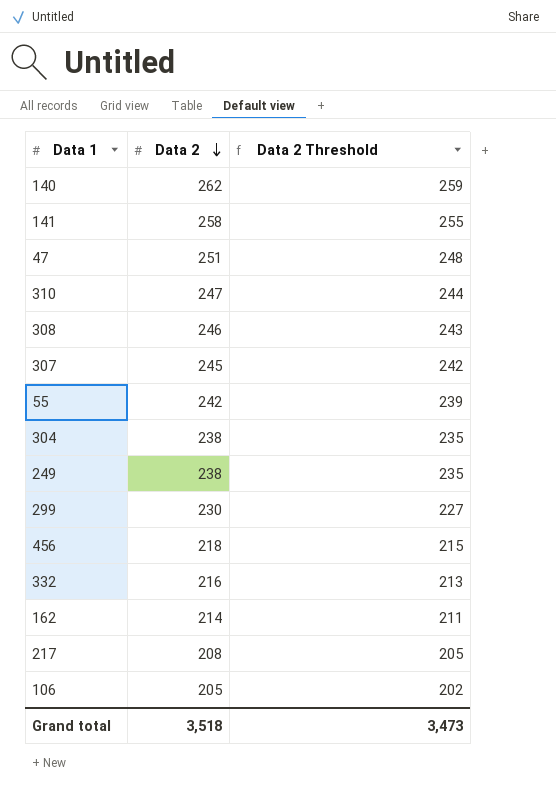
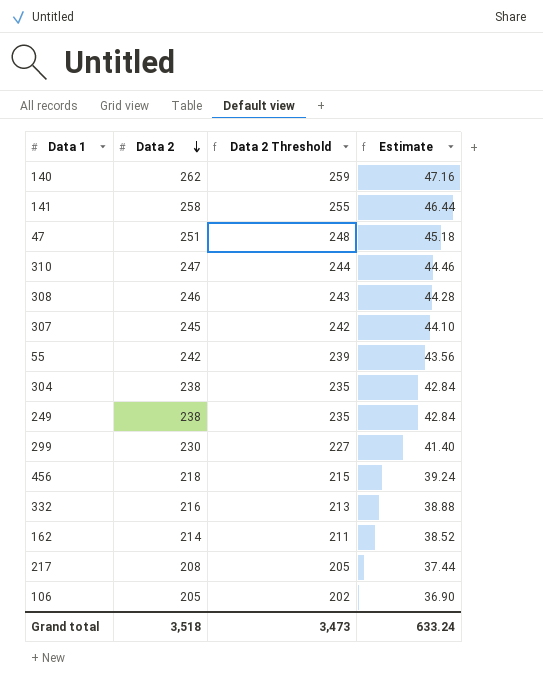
column Estimate | formula: none -> [Data 2] * 0.18

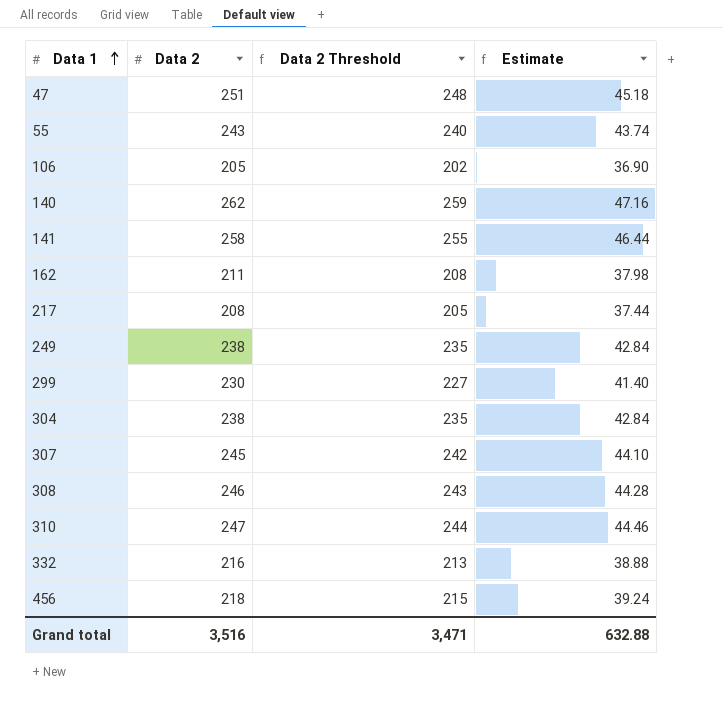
row order: Data 2 descending -> Data 1 ascending
55 | Data 2: 242 -> 243
55 | Data 2 Threshold: 239 -> 240
55 | Estimate: 43.56 -> 43.74
162 | Data 2: 214 -> 211
162 | Data 2 Threshold: 211 -> 208
162 | Estimate: 38.52 -> 37.98
Grand total | Data 2: 3,518 -> 3,516
Grand total | Data 2 Threshold: 3,473 -> 3,471
Grand total | Estimate: 633.24 -> 632.88

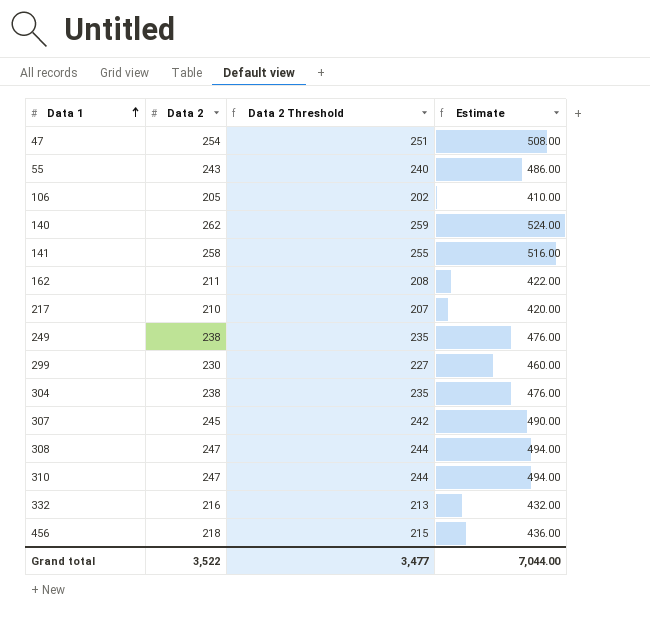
column Estimate | formula: [Data 2] * 0.18 -> [Data 2] * 2
47 | Data 2: 251 -> 254
47 | Data 2 Threshold: 248 -> 251
217 | Data 2: 208 -> 210
217 | Data 2 Threshold: 205 -> 207
308 | Data 2: 246 -> 247
308 | Data 2 Threshold: 243 -> 244
Grand total | Data 2: 3,516 -> 3,522
Grand total | Data 2 Threshold: 3,471 -> 3,477
Grand total | Estimate: 632.88 -> 7,044.00

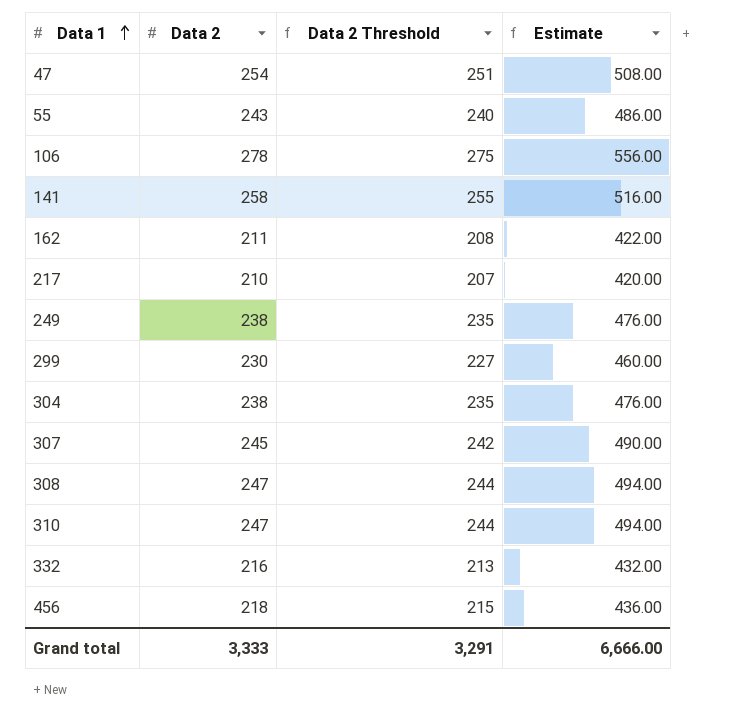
row 140: 262 | 259 | 524.00 -> none
106 | Data 2: 205 -> 278
106 | Data 2 Threshold: 202 -> 275
106 | Estimate: 410.00 -> 556.00
Grand total | Data 2: 3,522 -> 3,333
Grand total | Data 2 Threshold: 3,477 -> 3,291
Grand total | Estimate: 7,044.00 -> 6,666.00

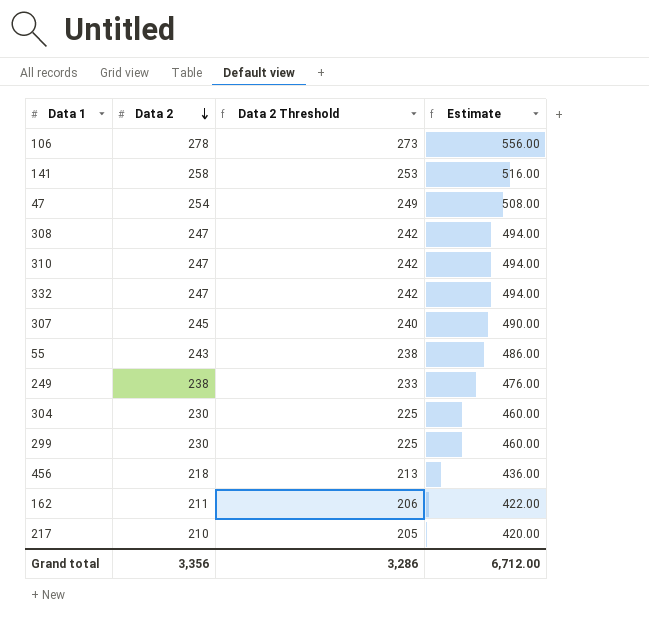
row order: Data 1 ascending -> Data 2 descending
column Data 2 Threshold | formula: [Data 2] - 3 -> [Data 2] - 5
332 | Data 2: 216 -> 247
332 | Estimate: 432.00 -> 494.00
304 | Data 2: 238 -> 230
304 | Estimate: 476.00 -> 460.00
Grand total | Data 2: 3,333 -> 3,356
Grand total | Data 2 Threshold: 3,291 -> 3,286
Grand total | Estimate: 6,666.00 -> 6,712.00

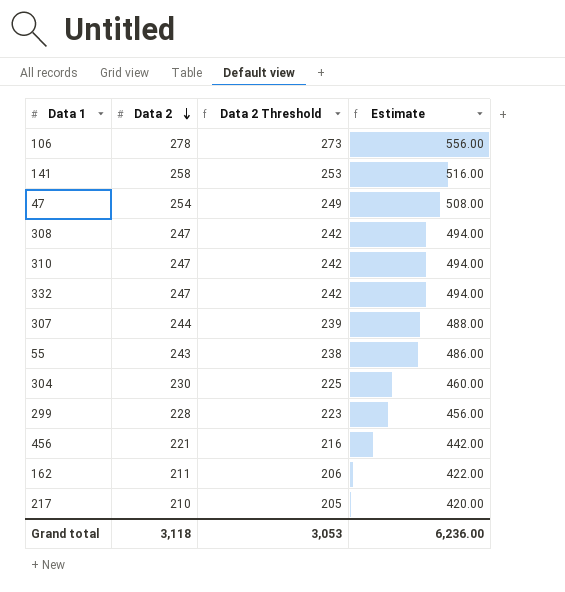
row 249: 238 | 233 | 476.00 -> none
307 | Data 2: 245 -> 244
307 | Data 2 Threshold: 240 -> 239
307 | Estimate: 490.00 -> 488.00
299 | Data 2: 230 -> 228
299 | Data 2 Threshold: 225 -> 223
299 | Estimate: 460.00 -> 456.00
456 | Data 2: 218 -> 221
456 | Data 2 Threshold: 213 -> 216
456 | Estimate: 436.00 -> 442.00
Grand total | Data 2: 3,356 -> 3,118
Grand total | Data 2 Threshold: 3,286 -> 3,053
Grand total | Estimate: 6,712.00 -> 6,236.00

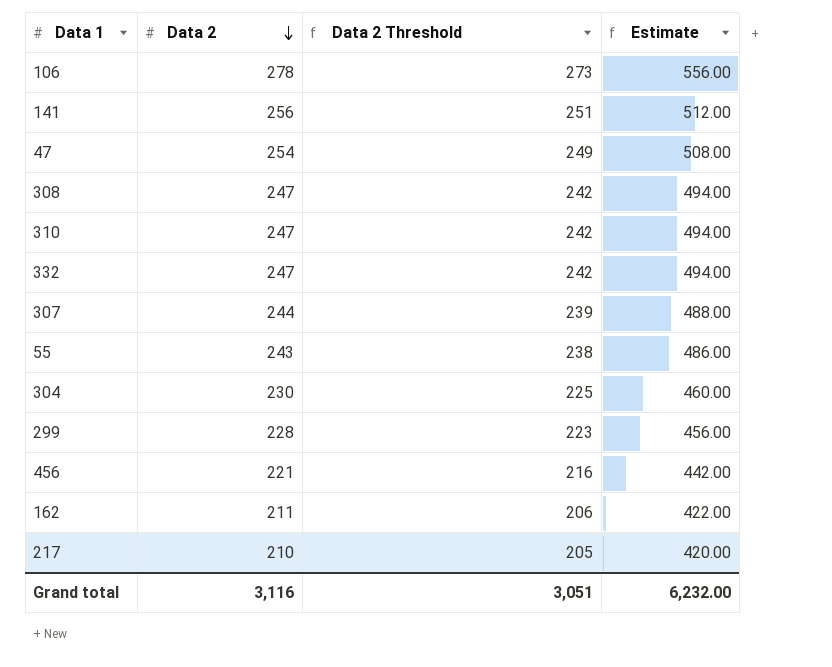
141 | Data 2: 258 -> 256
141 | Data 2 Threshold: 253 -> 251
141 | Estimate: 516.00 -> 512.00
Grand total | Data 2: 3,118 -> 3,116
Grand total | Data 2 Threshold: 3,053 -> 3,051
Grand total | Estimate: 6,236.00 -> 6,232.00

